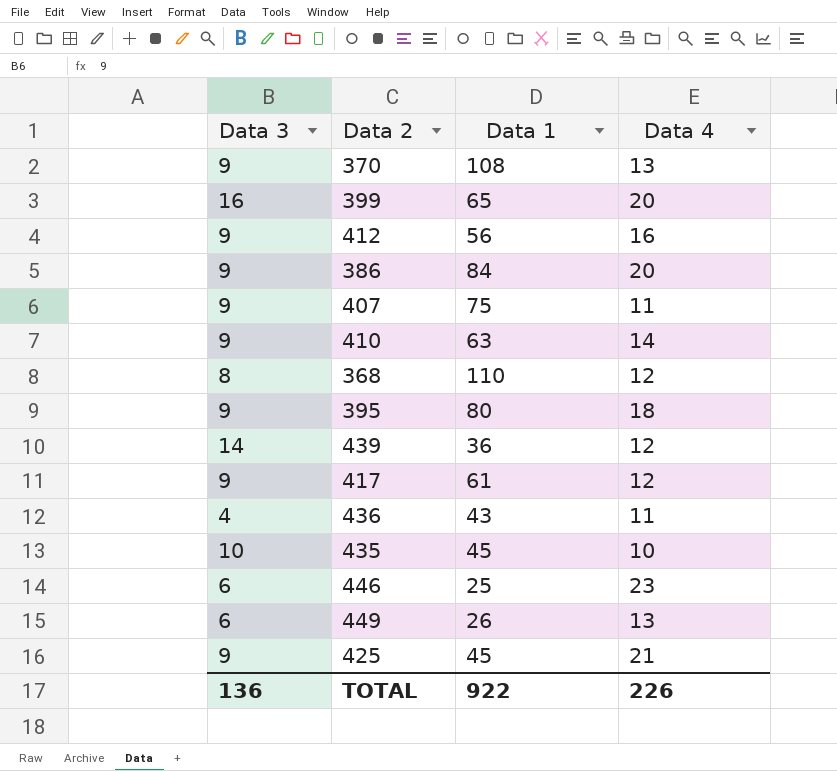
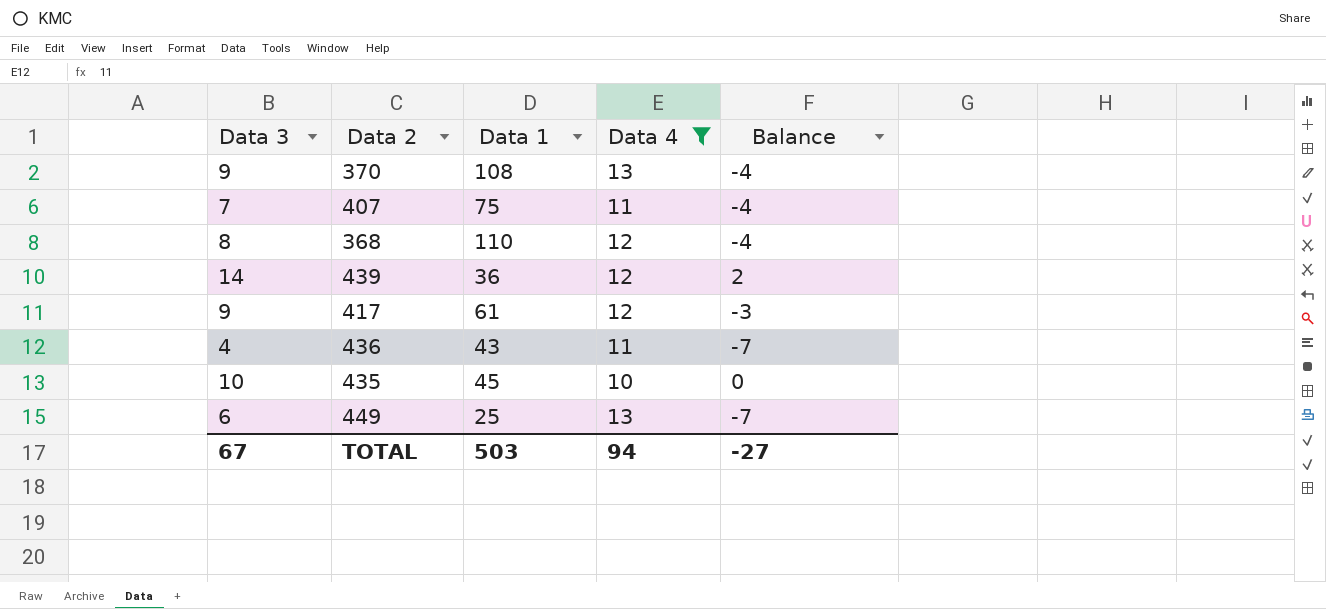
filter: none -> Data 4 <= 13
column Balance | formula: none -> [Data 3] - [Data 4]
407 | Data 3: 9 -> 7
449 | Data 1: 26 -> 25
TOTAL | Data 3: 136 -> 67
TOTAL | Data 1: 922 -> 503
TOTAL | Data 4: 226 -> 94

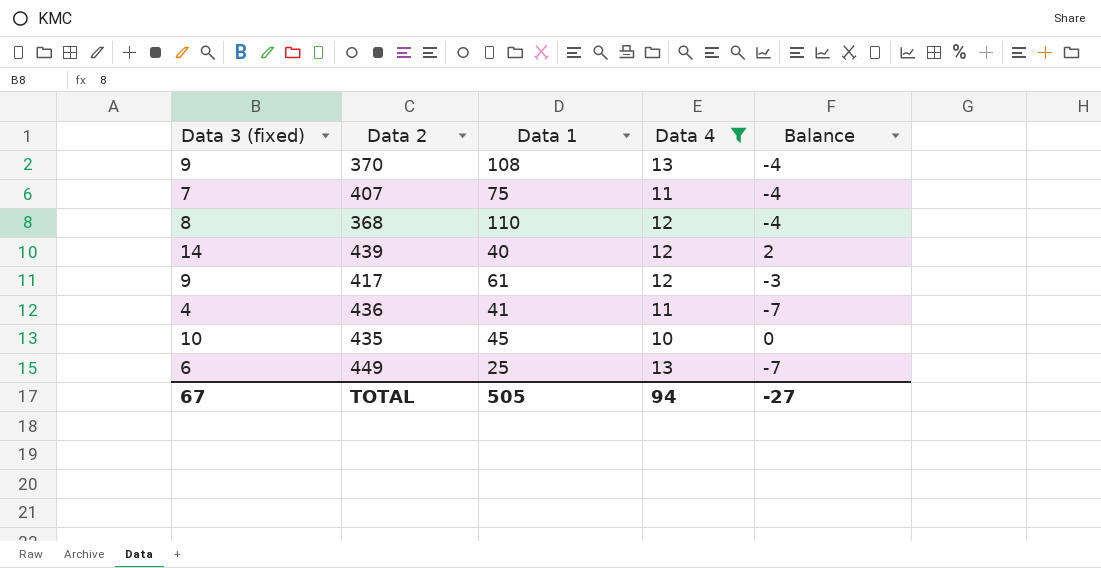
column name: Data 3 -> Data 3 (fixed)
439 | Data 1: 36 -> 40
436 | Data 1: 43 -> 41
TOTAL | Data 1: 503 -> 505

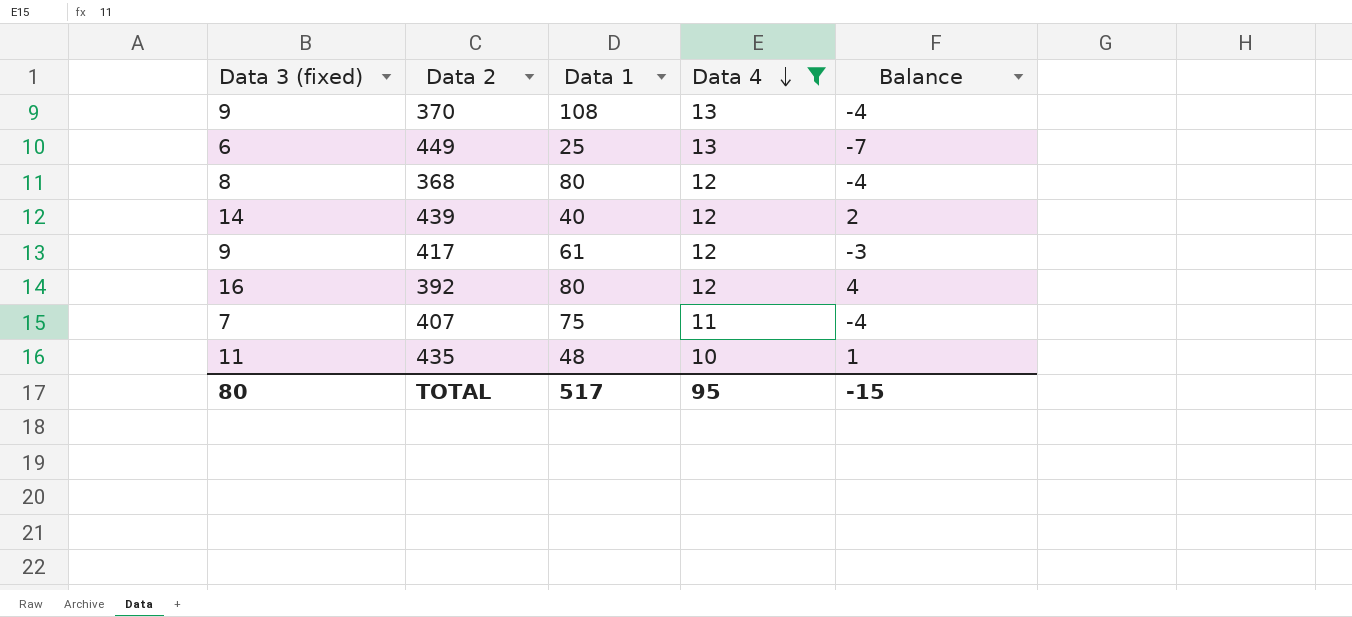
row order: none -> Data 4 descending
row 436: 4 | 41 | 11 | -7 -> none
368 | Data 1: 110 -> 80
row 392: none -> 16 | 80 | 12 | 4
435 | Data 3 (fixed): 10 -> 11
435 | Data 1: 45 -> 48
435 | Balance: 0 -> 1
TOTAL | Data 3 (fixed): 67 -> 80
TOTAL | Data 1: 505 -> 517
TOTAL | Data 4: 94 -> 95
TOTAL | Balance: -27 -> -15

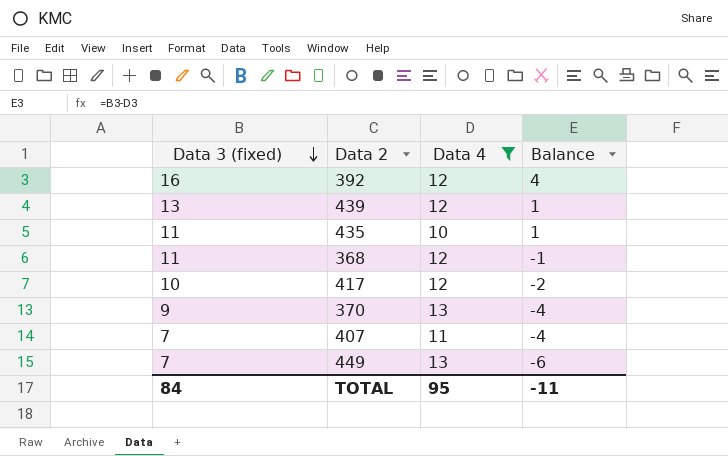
row order: Data 4 descending -> Data 3 (fixed) descending
column Data 1 | position: 3 -> none
439 | Data 3 (fixed): 14 -> 13
439 | Balance: 2 -> 1
368 | Data 3 (fixed): 8 -> 11
368 | Balance: -4 -> -1
417 | Data 3 (fixed): 9 -> 10
417 | Balance: -3 -> -2
449 | Data 3 (fixed): 6 -> 7
449 | Balance: -7 -> -6
TOTAL | Data 3 (fixed): 80 -> 84
TOTAL | Balance: -15 -> -11

